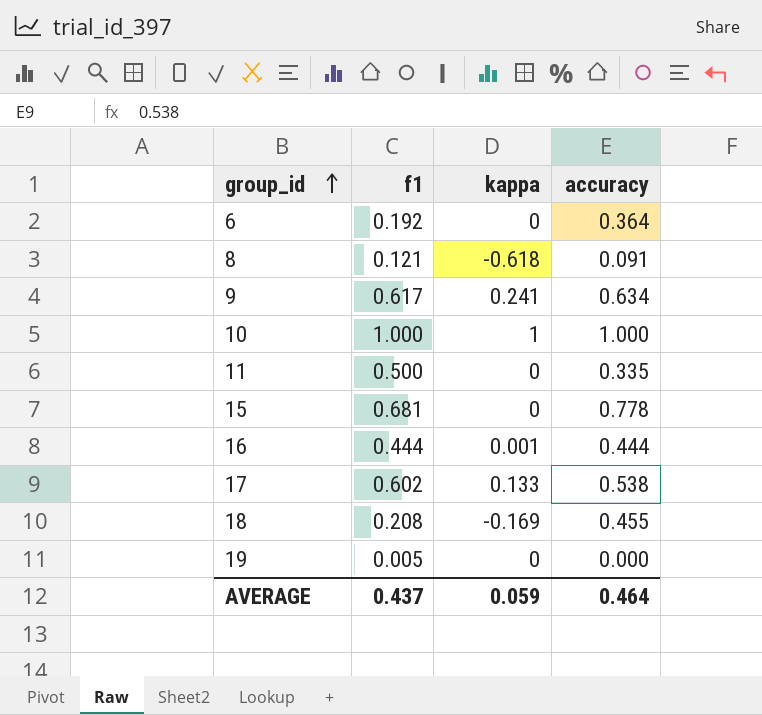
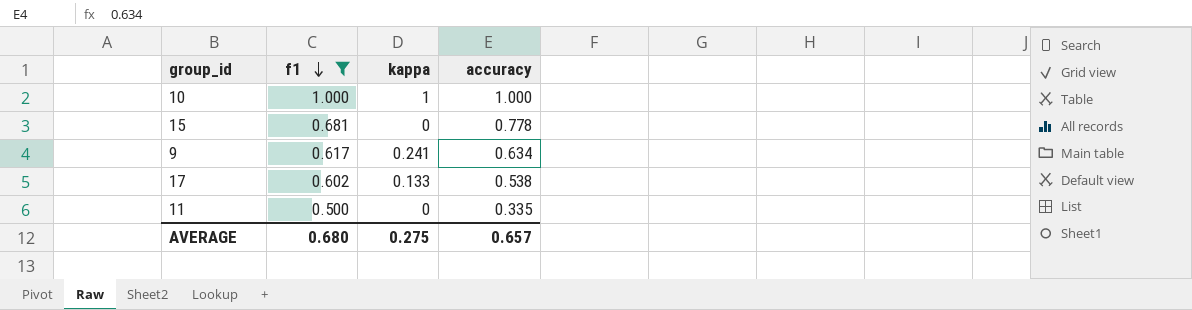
filter: none -> f1 >= 0.500
row order: group_id ascending -> f1 descending
AVERAGE | f1: 0.437 -> 0.680
AVERAGE | kappa: 0.059 -> 0.275
AVERAGE | accuracy: 0.464 -> 0.657

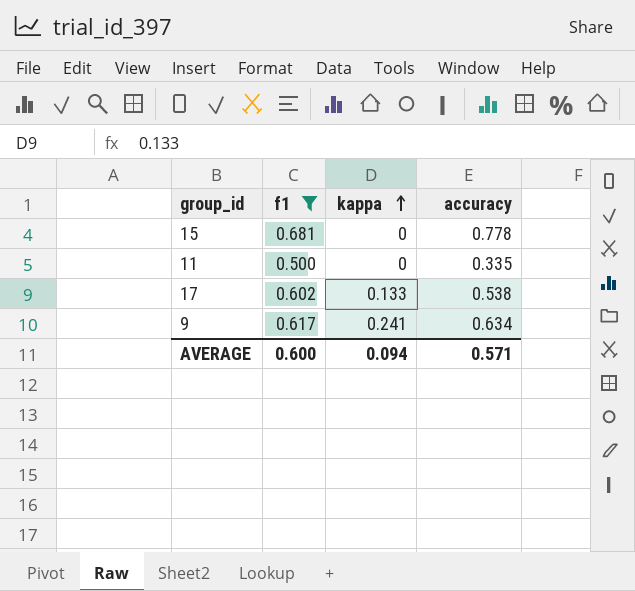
row order: f1 descending -> kappa ascending
row 10: 1.000 | 1 | 1.000 -> none
AVERAGE | f1: 0.680 -> 0.600
AVERAGE | kappa: 0.275 -> 0.094
AVERAGE | accuracy: 0.657 -> 0.571

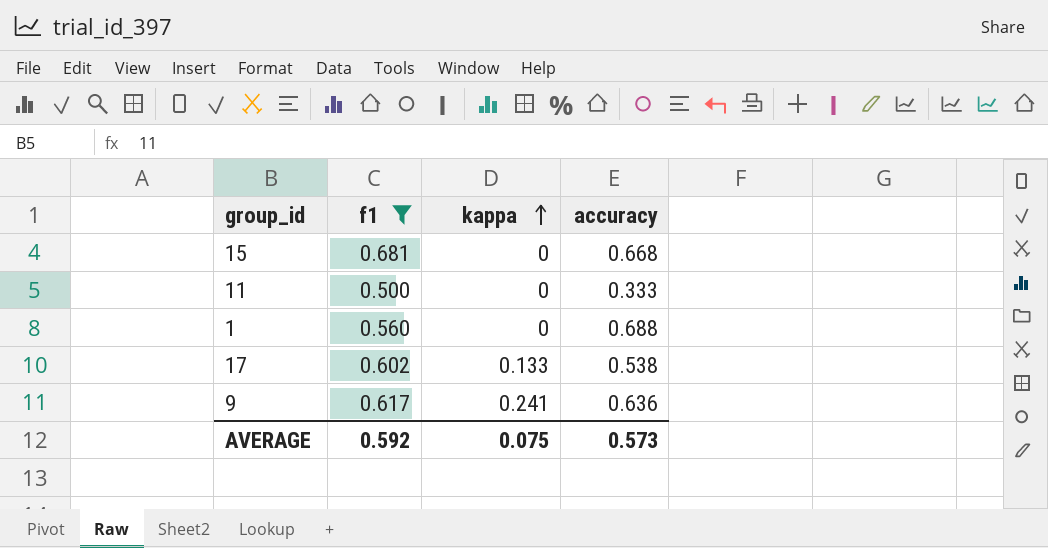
15 | accuracy: 0.778 -> 0.668
11 | accuracy: 0.335 -> 0.333
row 1: none -> 0.560 | 0 | 0.688
9 | accuracy: 0.634 -> 0.636
AVERAGE | f1: 0.600 -> 0.592
AVERAGE | kappa: 0.094 -> 0.075
AVERAGE | accuracy: 0.571 -> 0.573

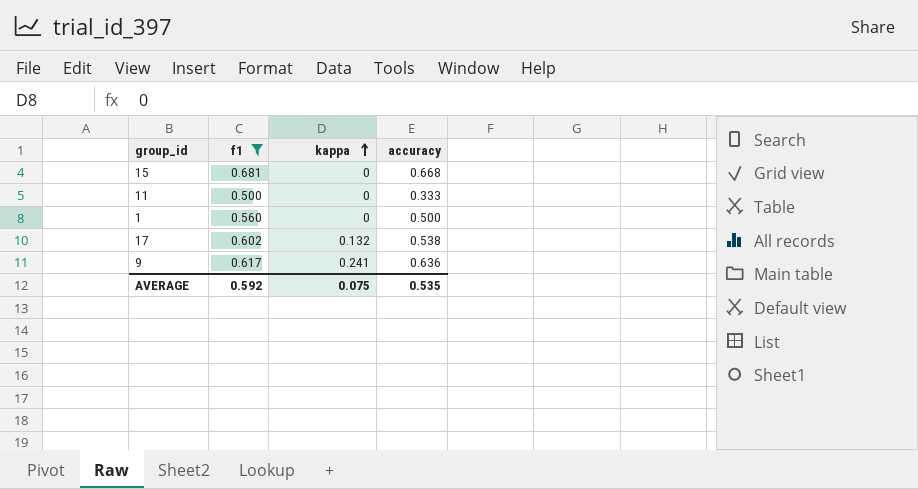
1 | accuracy: 0.688 -> 0.500
17 | kappa: 0.133 -> 0.132
AVERAGE | accuracy: 0.573 -> 0.535

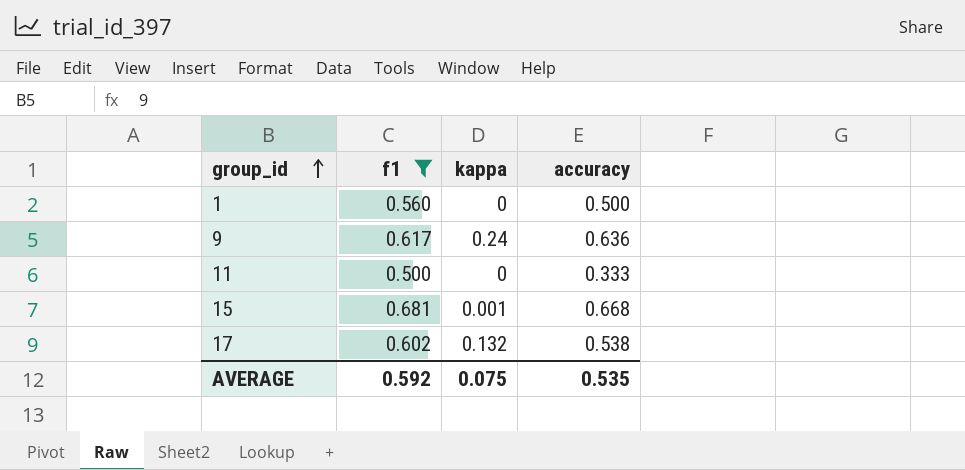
row order: kappa ascending -> group_id ascending
9 | kappa: 0.241 -> 0.24
15 | kappa: 0 -> 0.001

